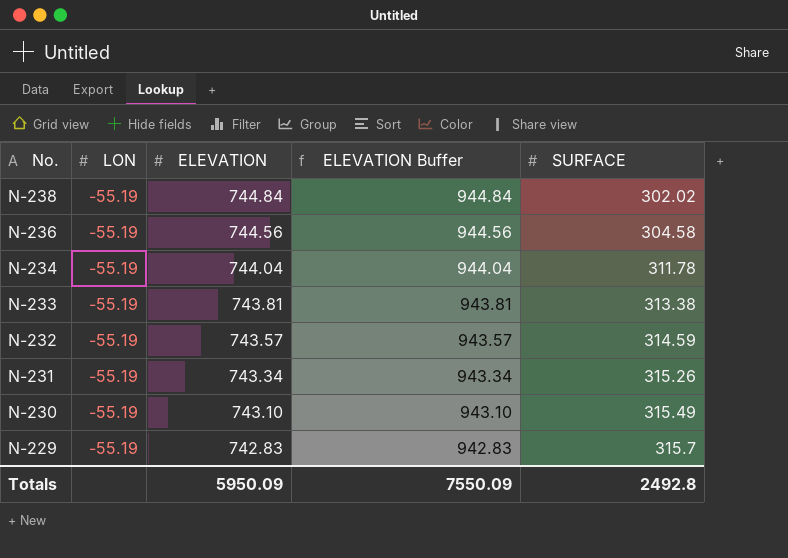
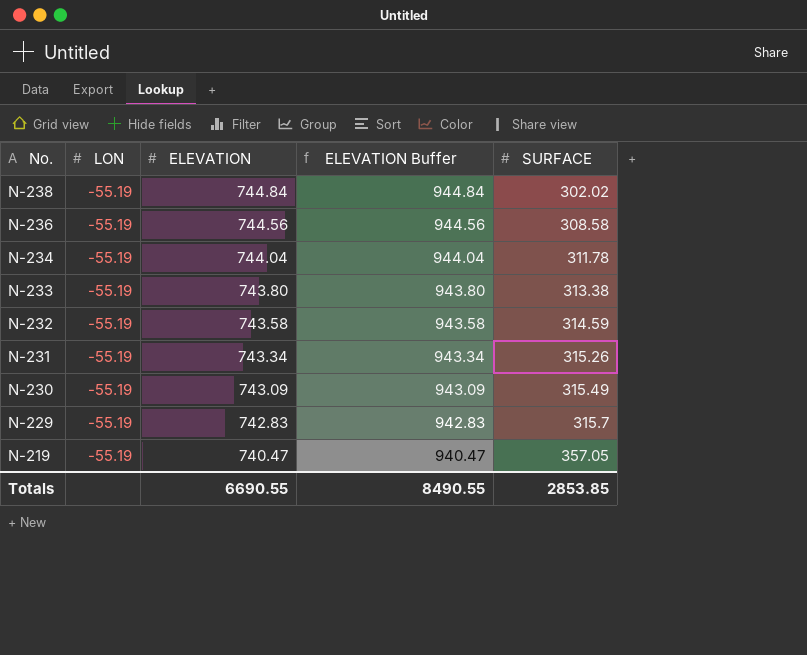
N-236 | SURFACE: 304.58 -> 308.58
N-233 | ELEVATION: 743.81 -> 743.80
N-233 | ELEVATION Buffer: 943.81 -> 943.80
N-232 | ELEVATION: 743.57 -> 743.58
N-232 | ELEVATION Buffer: 943.57 -> 943.58
N-230 | ELEVATION: 743.10 -> 743.09
N-230 | ELEVATION Buffer: 943.10 -> 943.09
row N-219: none -> -55.19 | 740.47 | 940.47 | 357.05
Totals | ELEVATION: 5950.09 -> 6690.55
Totals | ELEVATION Buffer: 7550.09 -> 8490.55
Totals | SURFACE: 2492.8 -> 2853.85

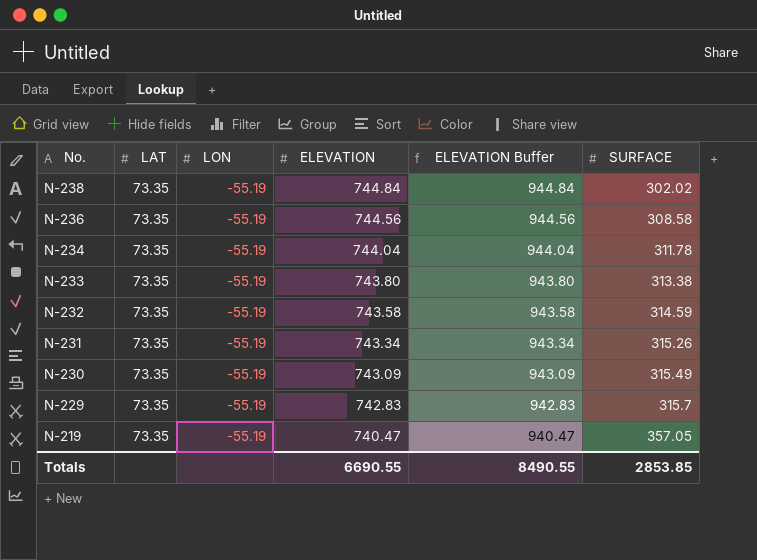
column LAT | position: none -> 2

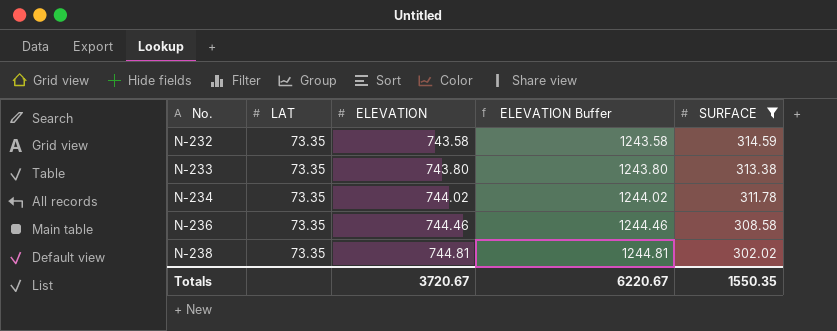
filter: none -> SURFACE <= 314.59
row order: No. descending -> No. ascending
column LON | position: 3 -> none
column ELEVATION Buffer | formula: [ELEVATION] + 200 -> [ELEVATION] + 500
N-234 | ELEVATION: 744.04 -> 744.02
N-236 | ELEVATION: 744.56 -> 744.46
N-238 | ELEVATION: 744.84 -> 744.81
Totals | ELEVATION: 6690.55 -> 3720.67
Totals | ELEVATION Buffer: 8490.55 -> 6220.67
Totals | SURFACE: 2853.85 -> 1550.35

